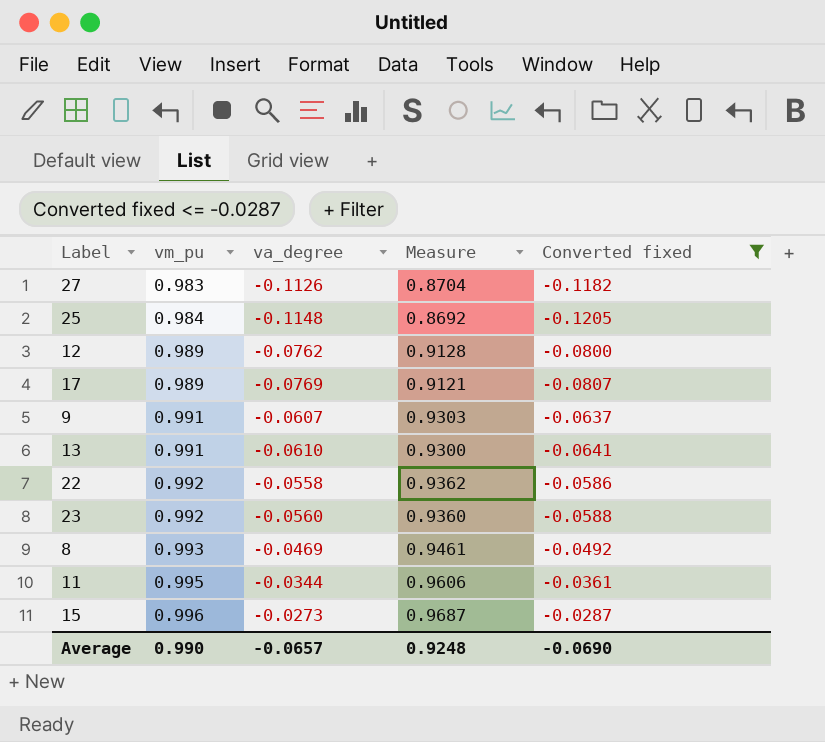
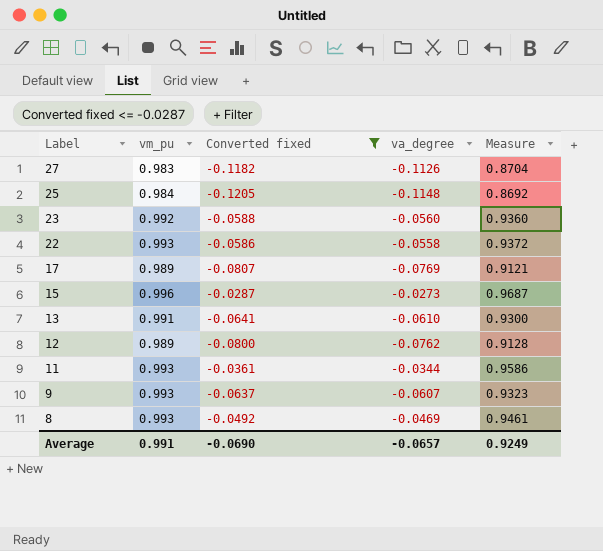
row order: vm_pu ascending -> Label descending
column Converted fixed | position: 5 -> 3
22 | vm_pu: 0.992 -> 0.993
22 | Measure: 0.9362 -> 0.9372
11 | vm_pu: 0.995 -> 0.993
11 | Measure: 0.9606 -> 0.9586
9 | vm_pu: 0.991 -> 0.993
9 | Measure: 0.9303 -> 0.9323
Average | vm_pu: 0.990 -> 0.991
Average | Measure: 0.9248 -> 0.9249

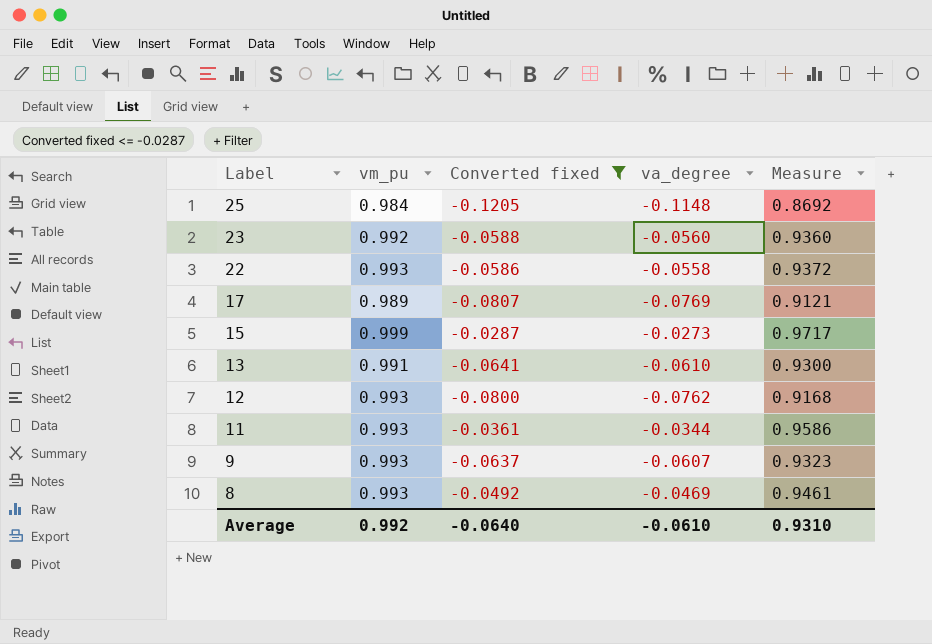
row 27: 0.983 | -0.1182 | -0.1126 | 0.8704 -> none
15 | vm_pu: 0.996 -> 0.999
15 | Measure: 0.9687 -> 0.9717
12 | vm_pu: 0.989 -> 0.993
12 | Measure: 0.9128 -> 0.9168
Average | vm_pu: 0.991 -> 0.992
Average | Converted fixed: -0.0690 -> -0.0640
Average | va_degree: -0.0657 -> -0.0610
Average | Measure: 0.9249 -> 0.9310

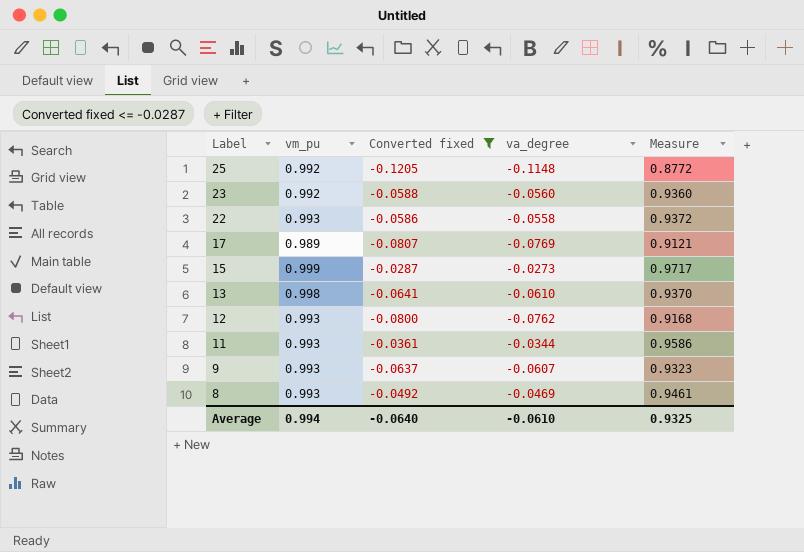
25 | vm_pu: 0.984 -> 0.992
25 | Measure: 0.8692 -> 0.8772
13 | vm_pu: 0.991 -> 0.998
13 | Measure: 0.9300 -> 0.9370
Average | vm_pu: 0.992 -> 0.994
Average | Measure: 0.9310 -> 0.9325

